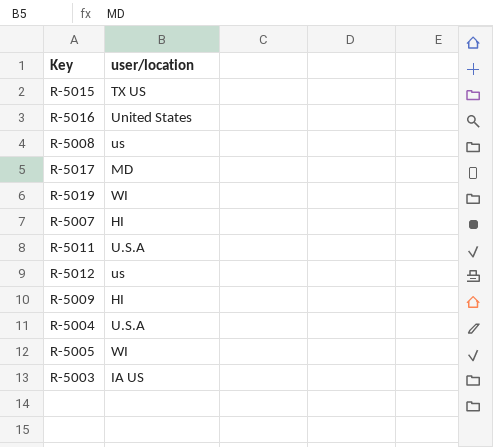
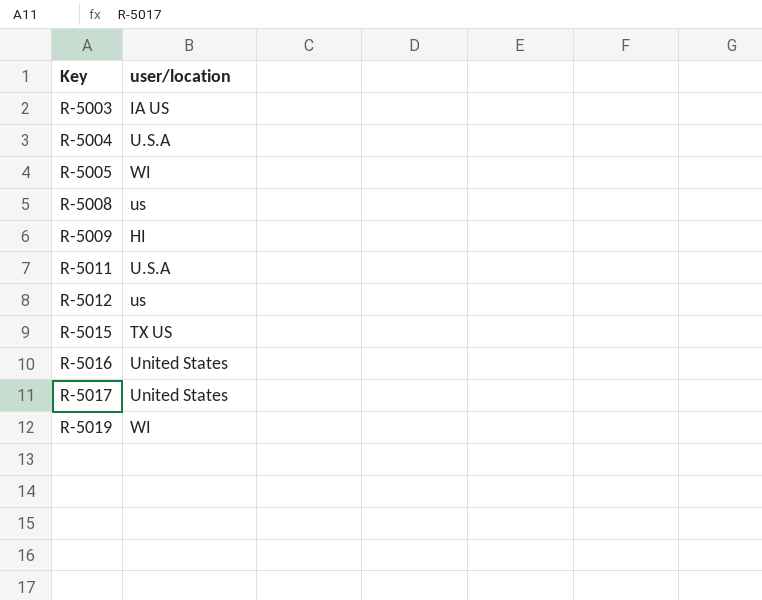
row order: none -> Key ascending
row R-5007: HI -> none
R-5017 | user/location: MD -> United States

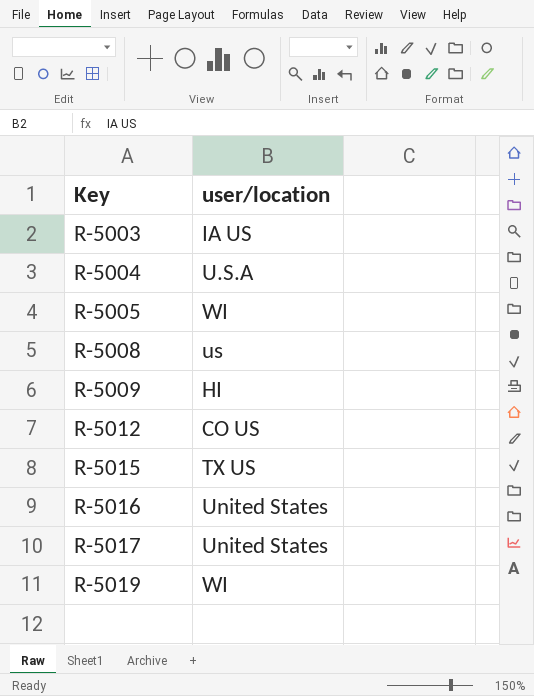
row R-5011: U.S.A -> none
R-5012 | user/location: us -> CO US

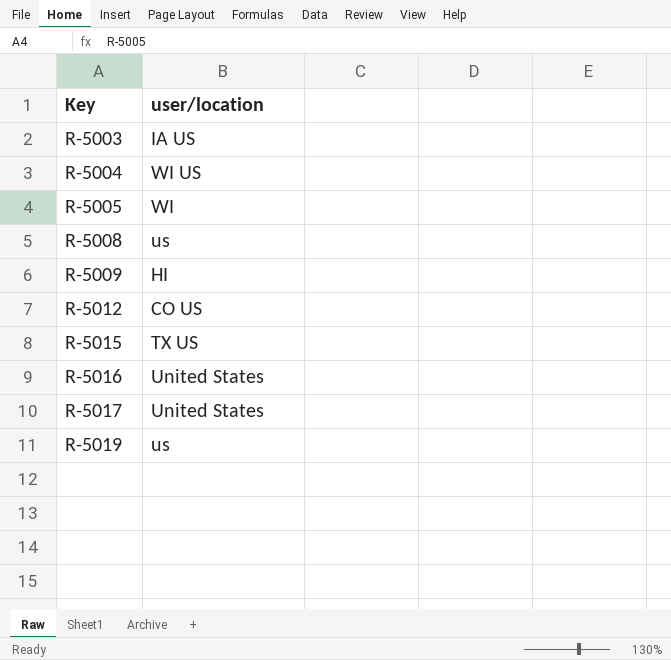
R-5004 | user/location: U.S.A -> WI US
R-5019 | user/location: WI -> us

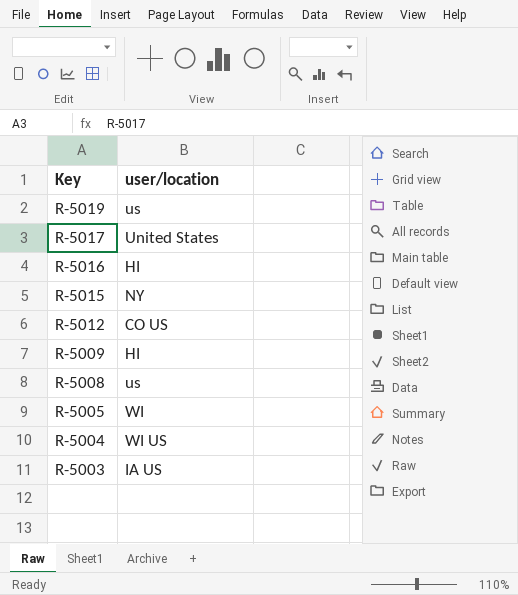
row order: Key ascending -> Key descending
R-5016 | user/location: United States -> HI
R-5015 | user/location: TX US -> NY

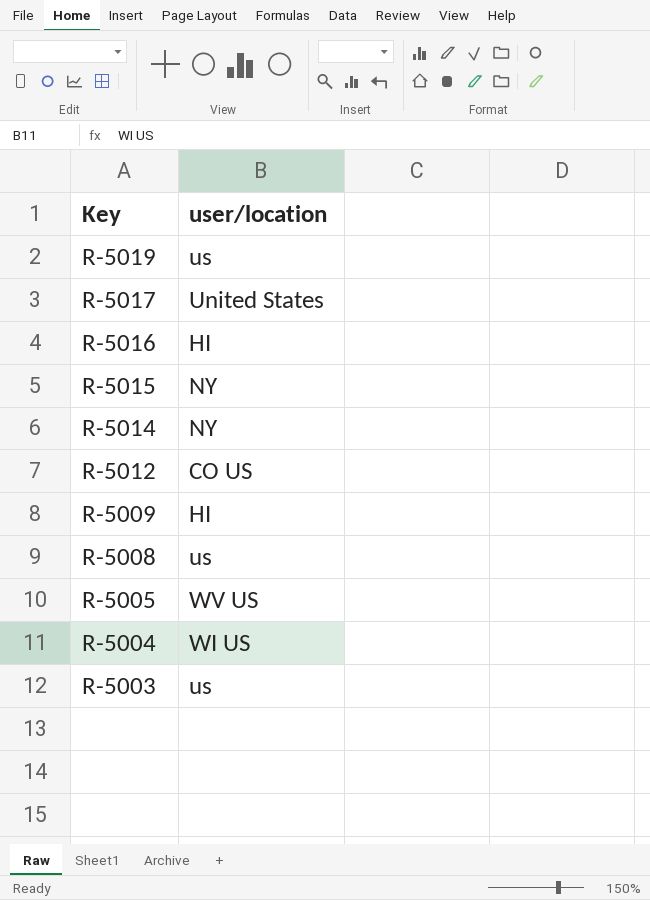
row R-5014: none -> NY
R-5005 | user/location: WI -> WV US
R-5003 | user/location: IA US -> us

